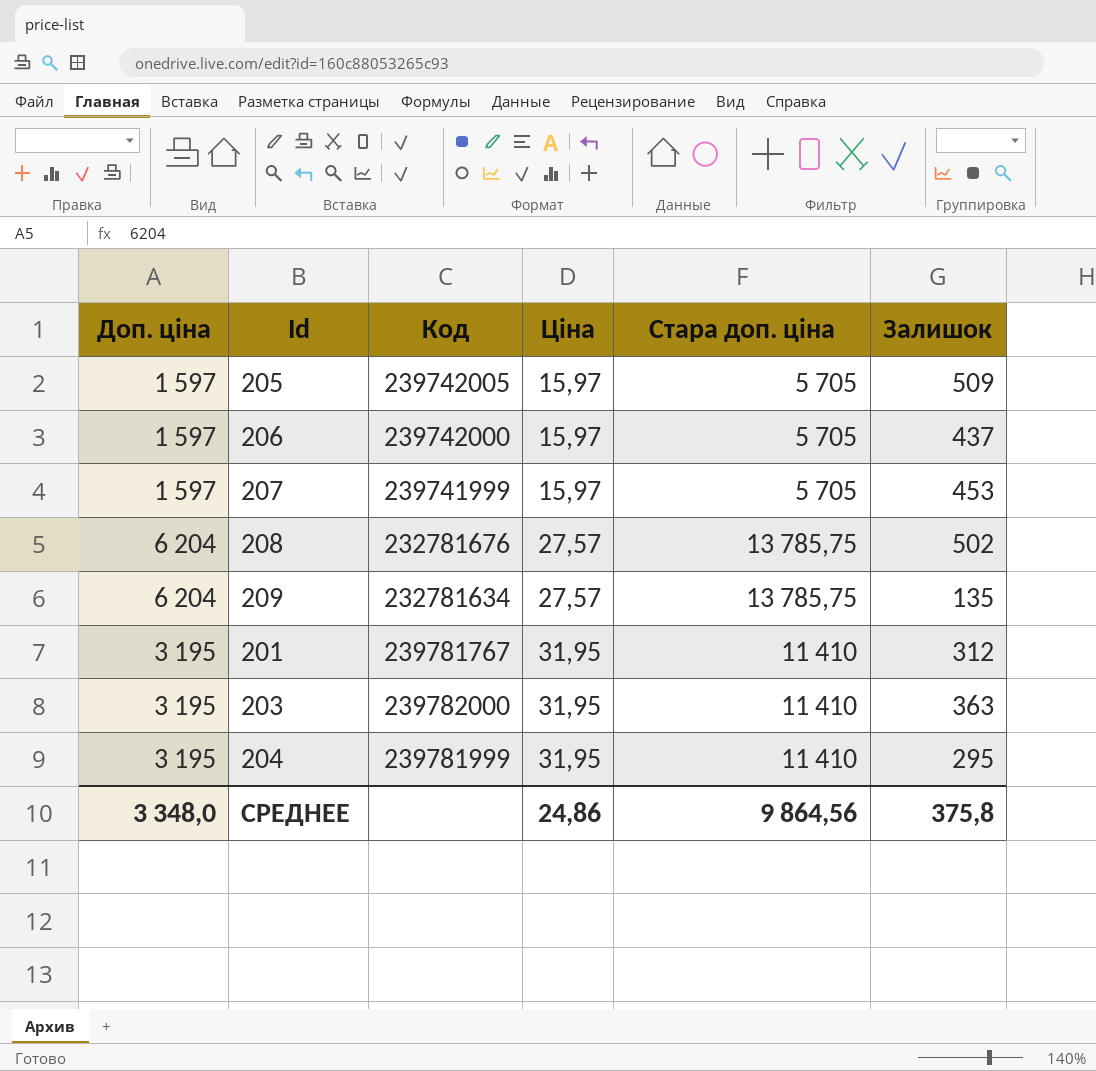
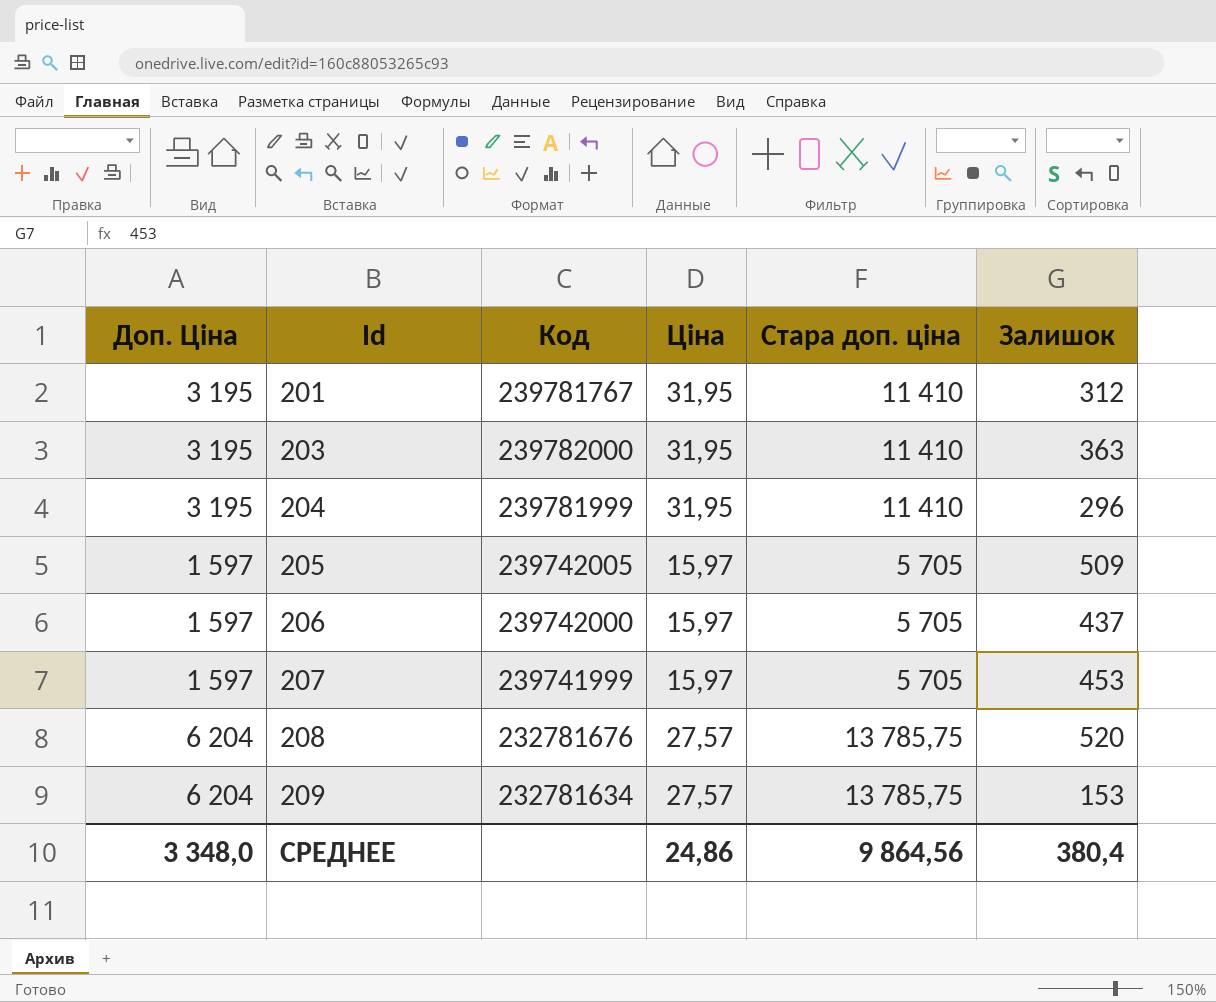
row order: Ціна ascending -> Id ascending
column name: Доп. ціна -> Доп. Ціна
204 | Залишок: 295 -> 296
208 | Залишок: 502 -> 520
209 | Залишок: 135 -> 153
СРЕДНЕЕ | Залишок: 375,8 -> 380,4

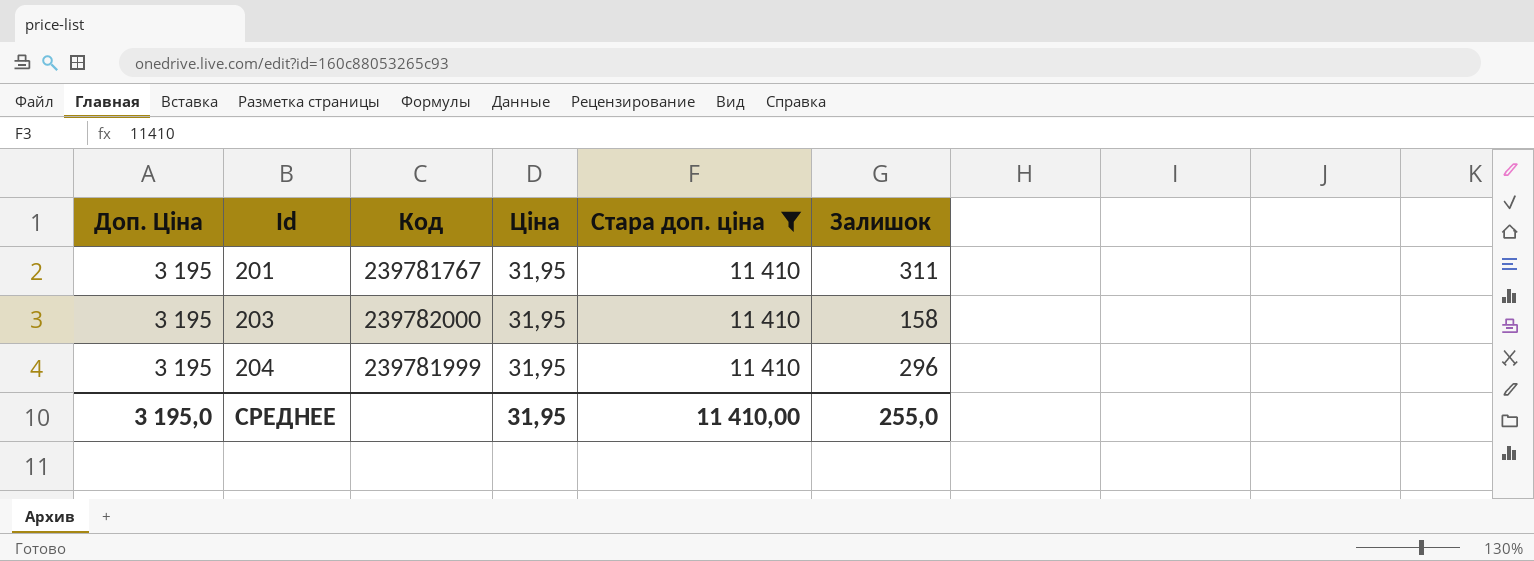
filter: none -> Стара доп. ціна = 11 410
201 | Залишок: 312 -> 311
203 | Залишок: 363 -> 158
СРЕДНЕЕ | Доп. Ціна: 3 348,0 -> 3 195,0
СРЕДНЕЕ | Ціна: 24,86 -> 31,95
СРЕДНЕЕ | Стара доп. ціна: 9 864,56 -> 11 410,00
СРЕДНЕЕ | Залишок: 380,4 -> 255,0

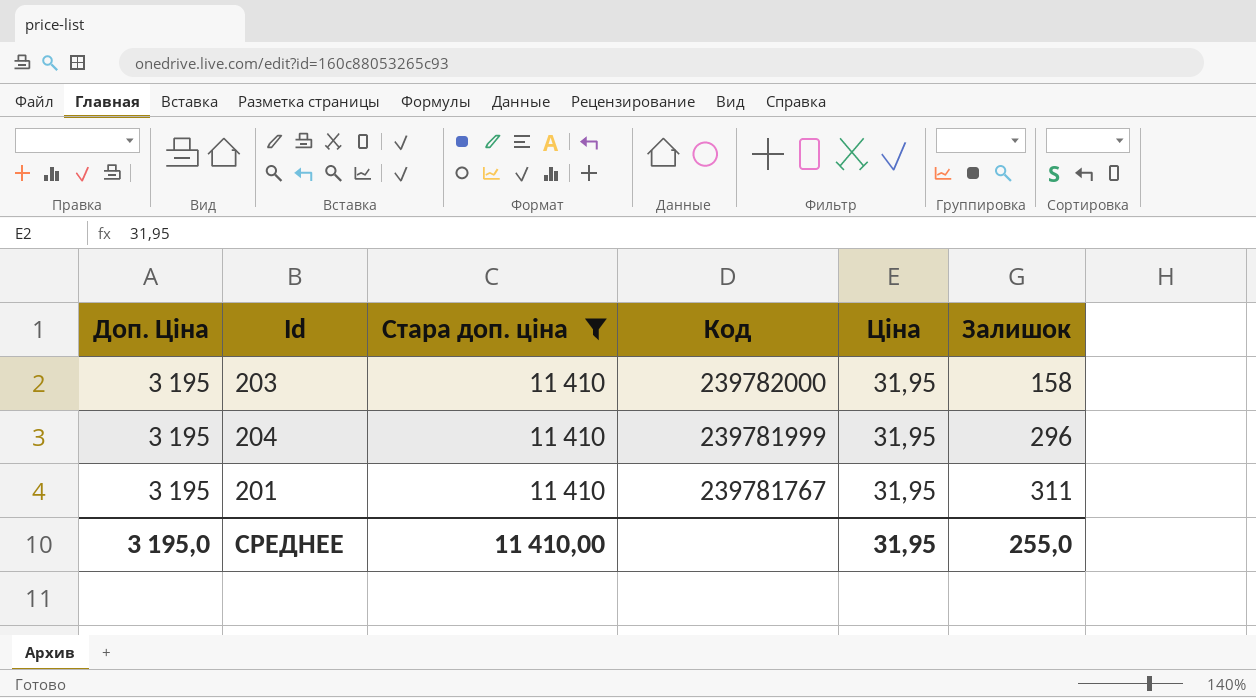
row order: Id ascending -> Код descending
column Стара доп. ціна | position: 5 -> 3

